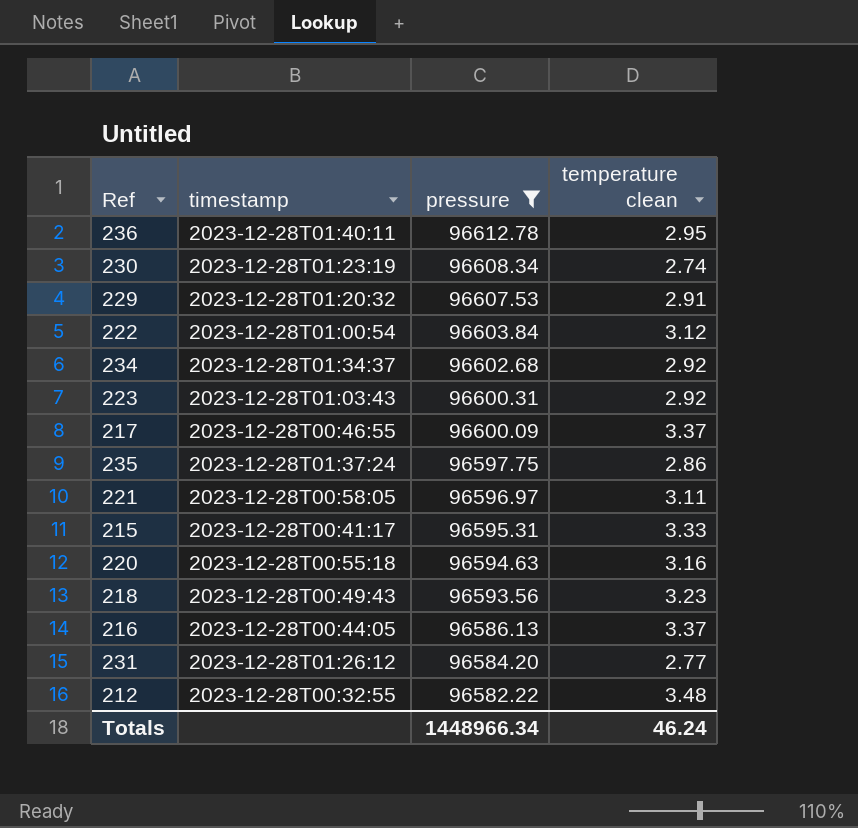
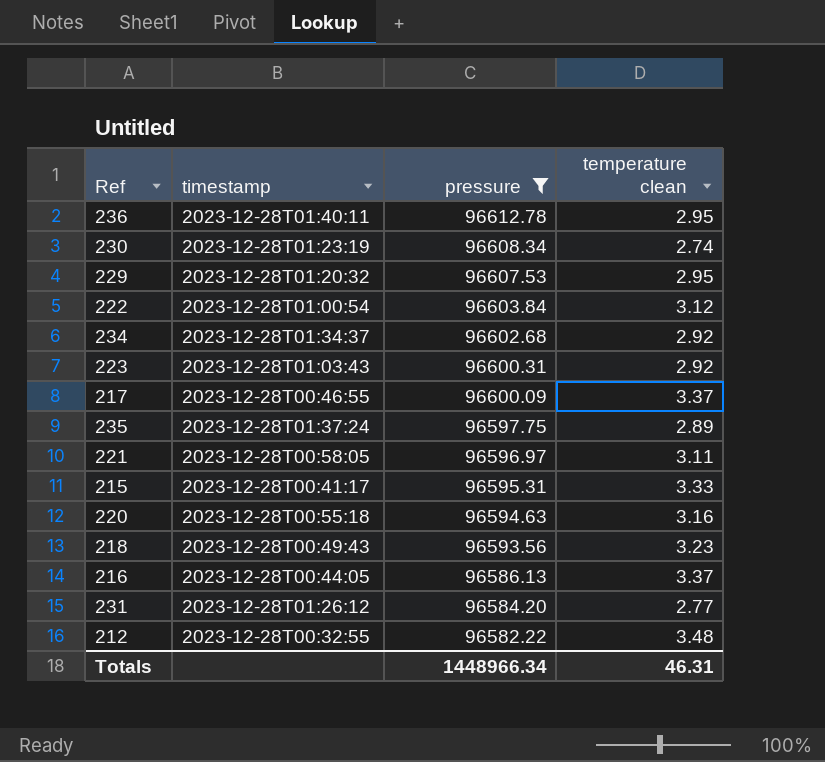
229 | temperature clean: 2.91 -> 2.95
235 | temperature clean: 2.86 -> 2.89
Totals | temperature clean: 46.24 -> 46.31

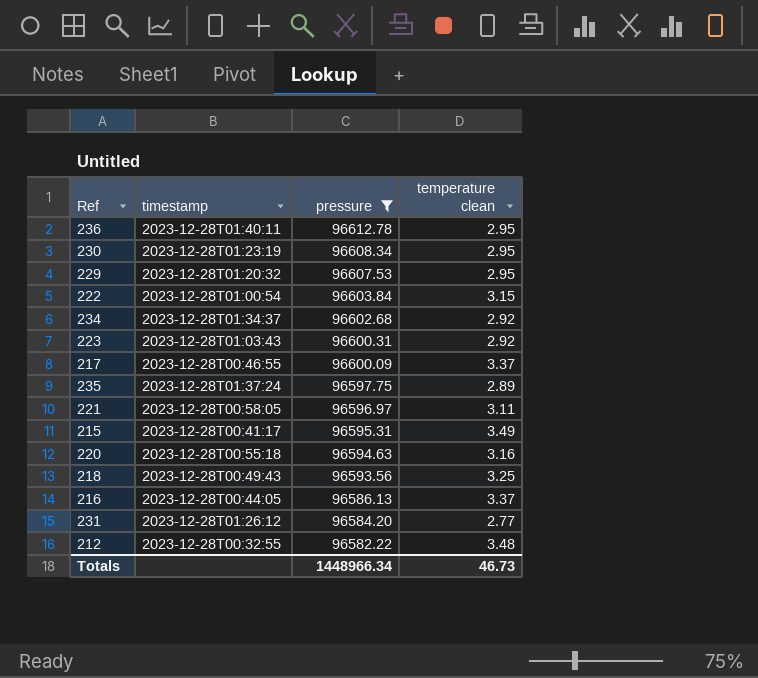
230 | temperature clean: 2.74 -> 2.95
222 | temperature clean: 3.12 -> 3.15
215 | temperature clean: 3.33 -> 3.49
218 | temperature clean: 3.23 -> 3.25
Totals | temperature clean: 46.31 -> 46.73

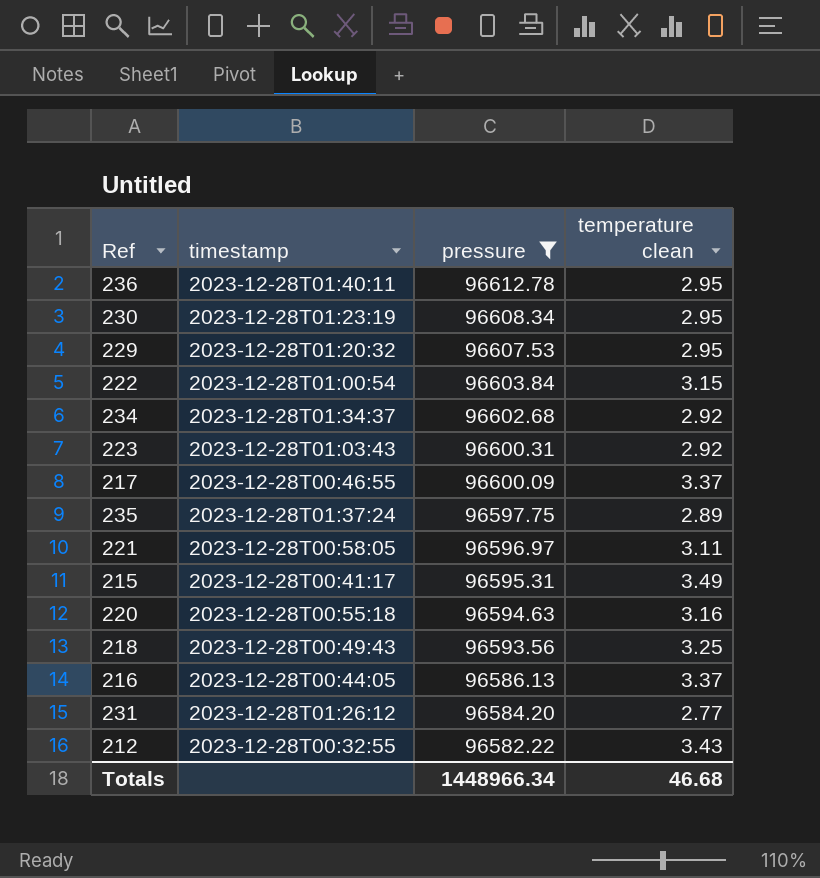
212 | temperature clean: 3.48 -> 3.43
Totals | temperature clean: 46.73 -> 46.68

